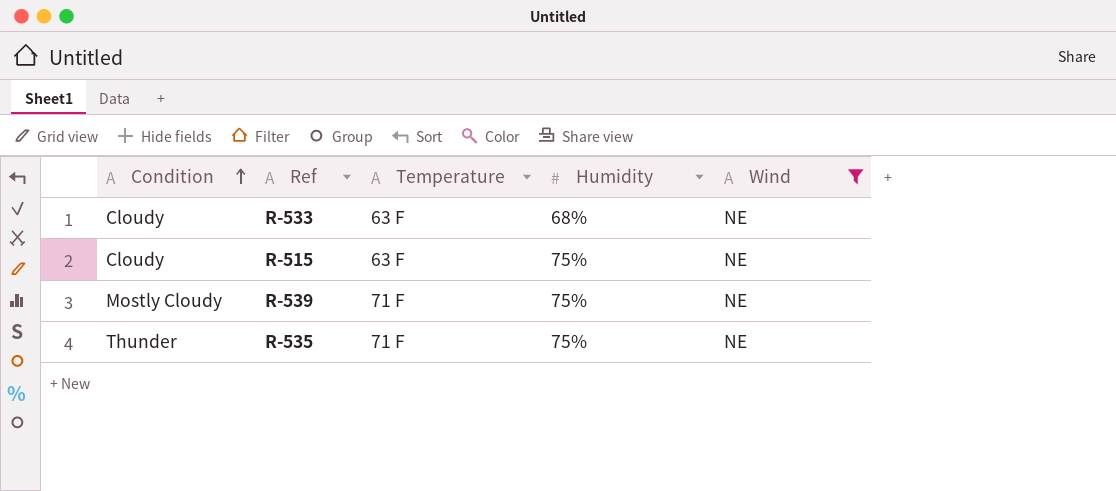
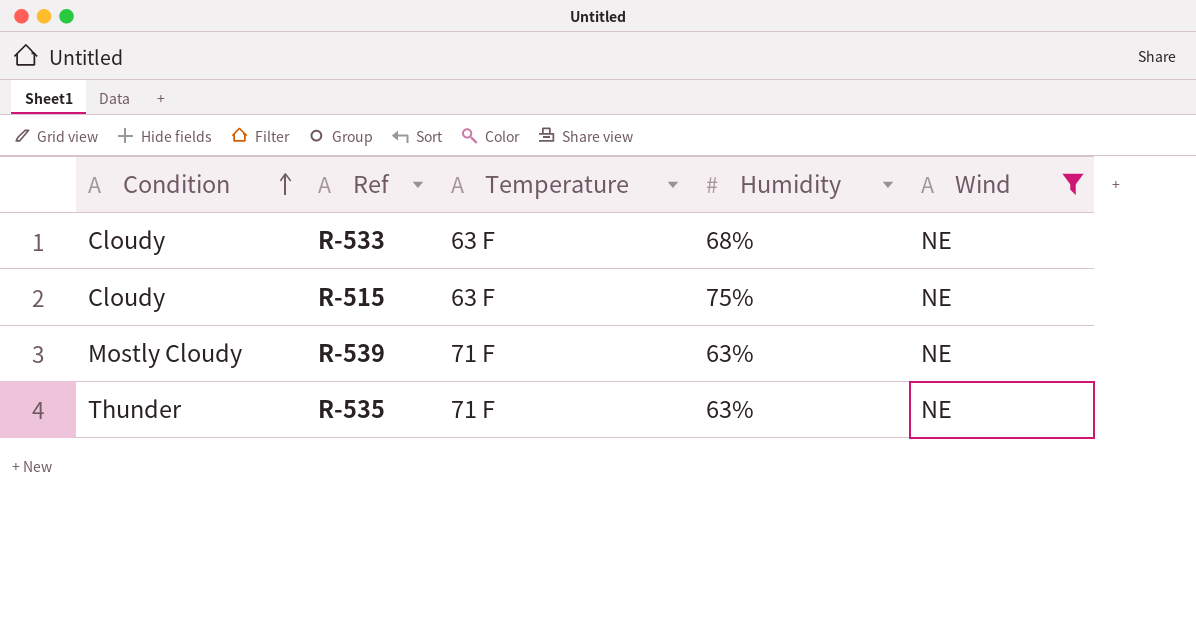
R-539 | Humidity: 75% -> 63%
R-535 | Humidity: 75% -> 63%

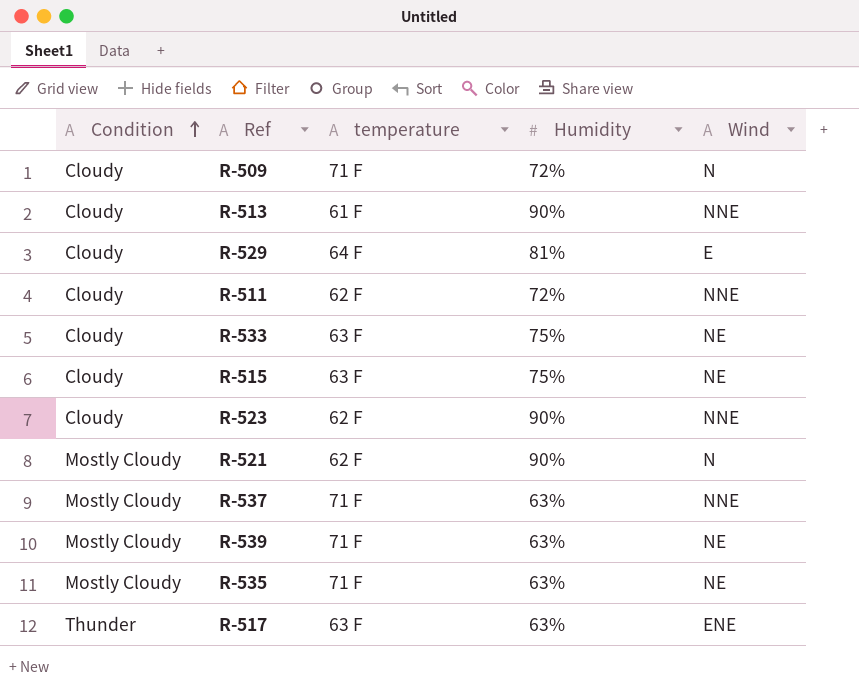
filter: Wind = NE -> none
column name: Temperature -> temperature
R-533 | Humidity: 68% -> 75%
R-535 | Condition: Thunder -> Mostly Cloudy

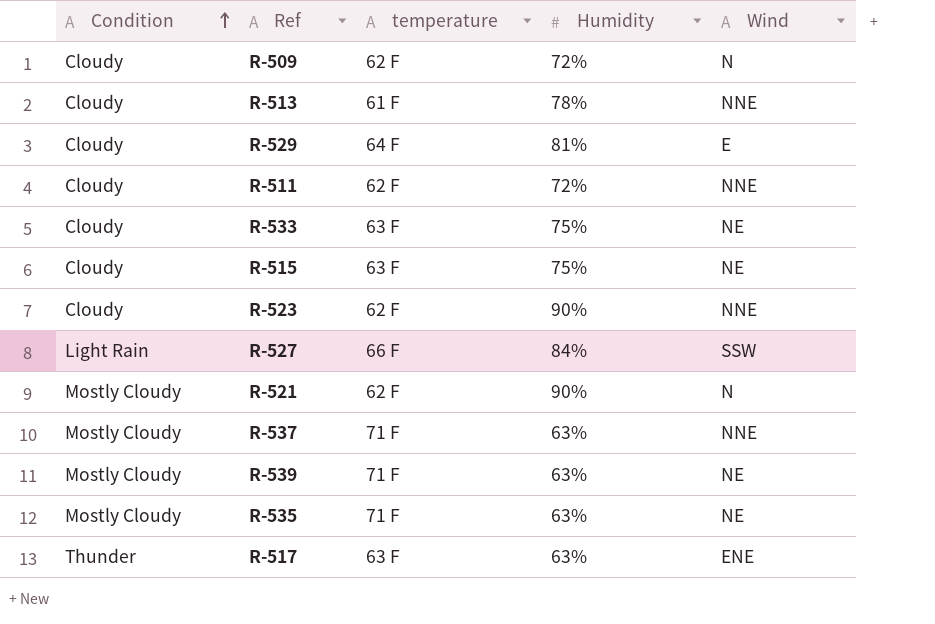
R-509 | temperature: 71 F -> 62 F
R-513 | Humidity: 90% -> 78%
row R-527: none -> Light Rain | 66 F | 84% | SSW

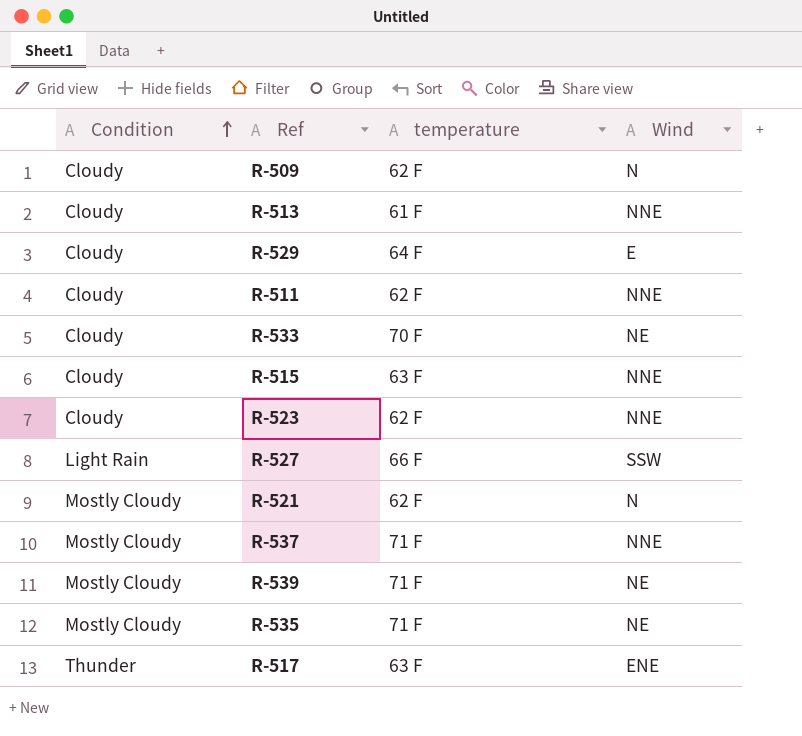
column Humidity | position: 4 -> none
R-533 | temperature: 63 F -> 70 F
R-515 | Wind: NE -> NNE

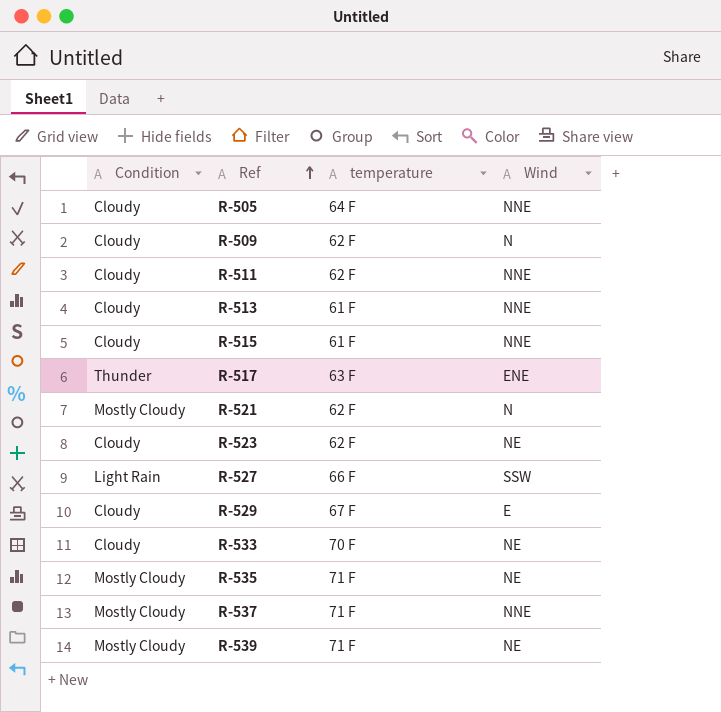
row order: Condition ascending -> Ref ascending
row R-505: none -> Cloudy | 64 F | NNE
R-515 | temperature: 63 F -> 61 F
R-523 | Wind: NNE -> NE
R-529 | temperature: 64 F -> 67 F

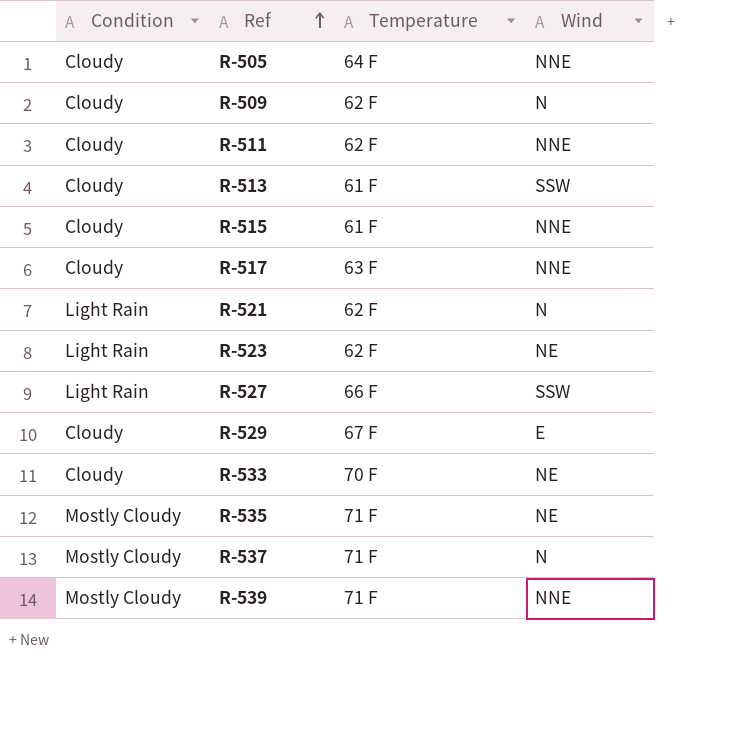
column name: temperature -> Temperature
R-513 | Wind: NNE -> SSW
R-517 | Condition: Thunder -> Cloudy
R-517 | Wind: ENE -> NNE
R-521 | Condition: Mostly Cloudy -> Light Rain
R-523 | Condition: Cloudy -> Light Rain
R-537 | Wind: NNE -> N
R-539 | Wind: NE -> NNE

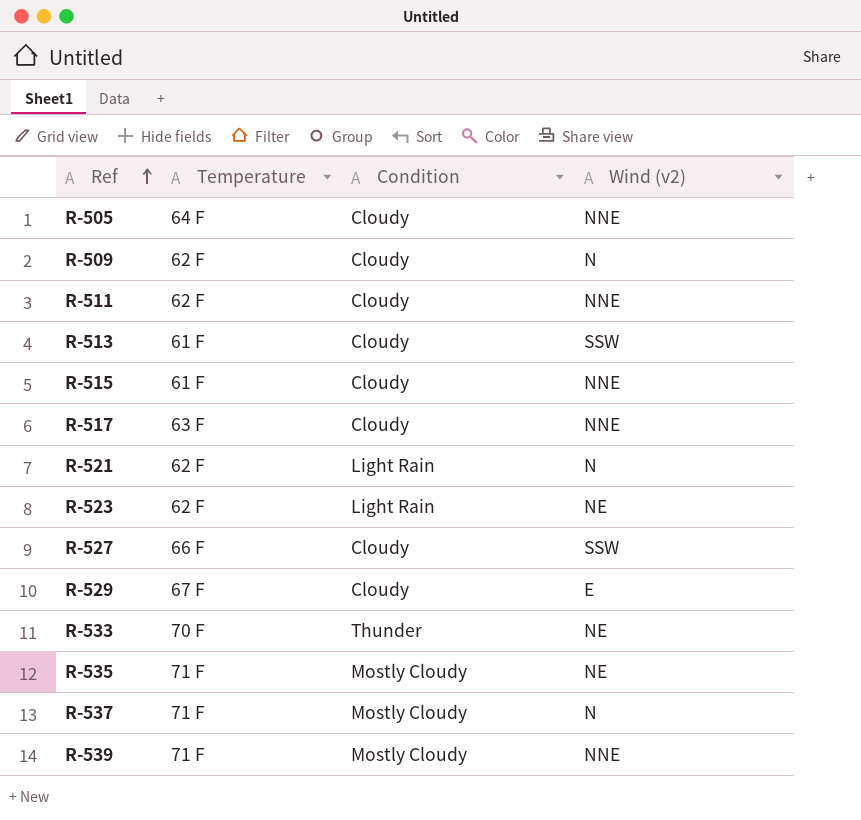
column Condition | position: 1 -> 3
column name: Wind -> Wind (v2)
R-527 | Condition: Light Rain -> Cloudy
R-533 | Condition: Cloudy -> Thunder

